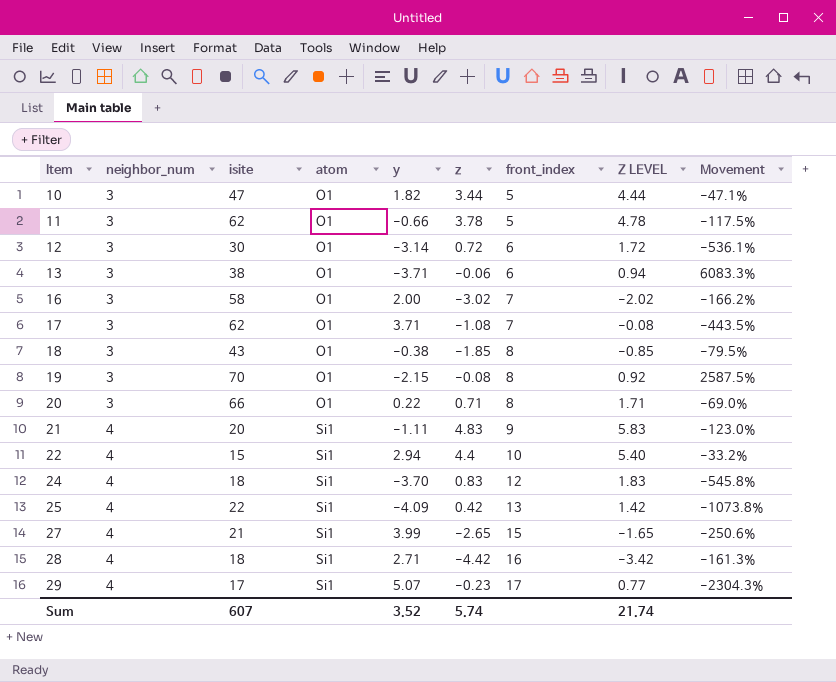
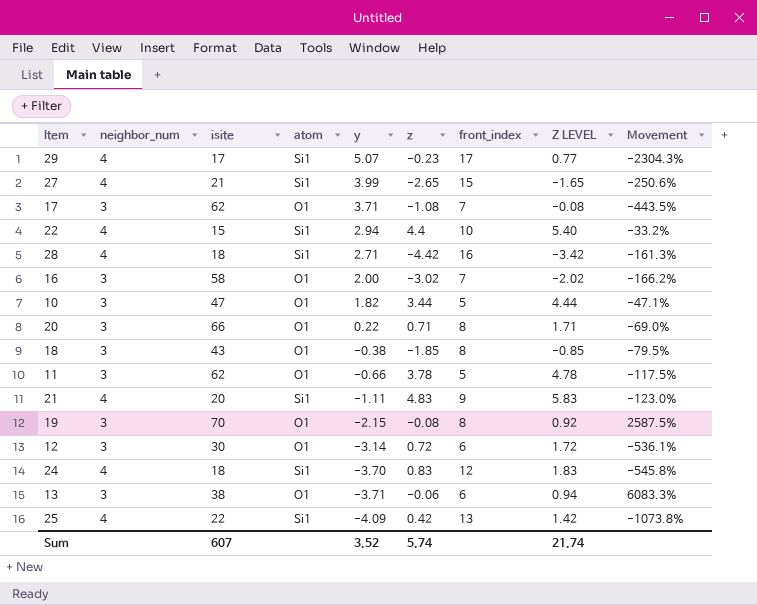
row order: Item ascending -> y descending

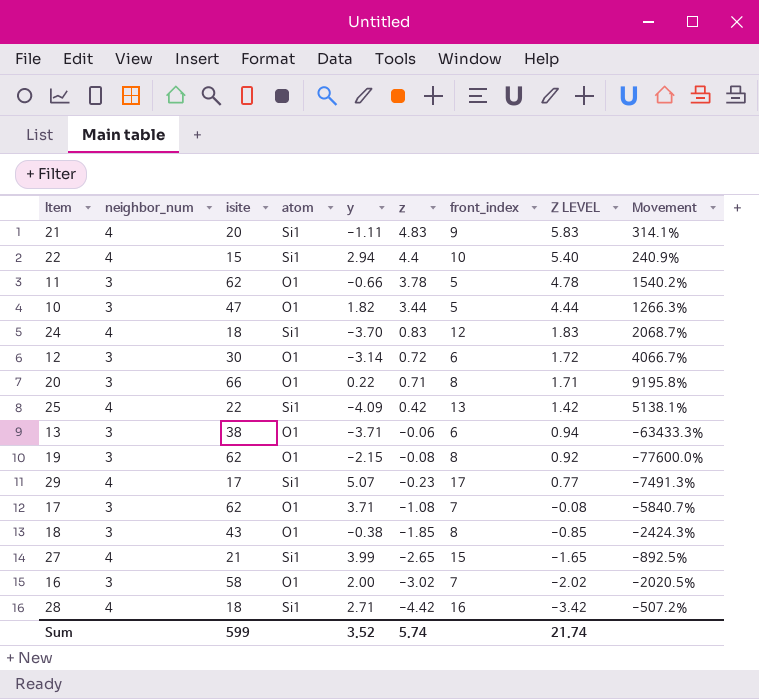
row order: y descending -> z descending
column Movement | formula: ([y] - [z]) / [z] -> ([isite] - [z]) / [z]
19 | isite: 70 -> 62
Sum | isite: 607 -> 599

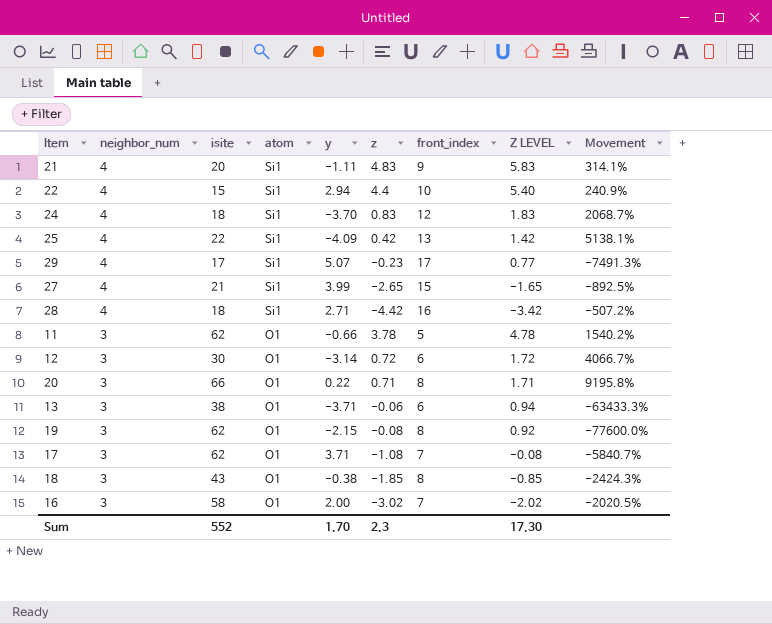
row order: z descending -> neighbor_num descending
row 10: 3 | 47 | O1 | 1.82 | 3.44 | 5 | 4.44 | 1266.3% -> none
Sum | isite: 599 -> 552
Sum | y: 3.52 -> 1.70
Sum | z: 5.74 -> 2.3
Sum | Z LEVEL: 21.74 -> 17.30

